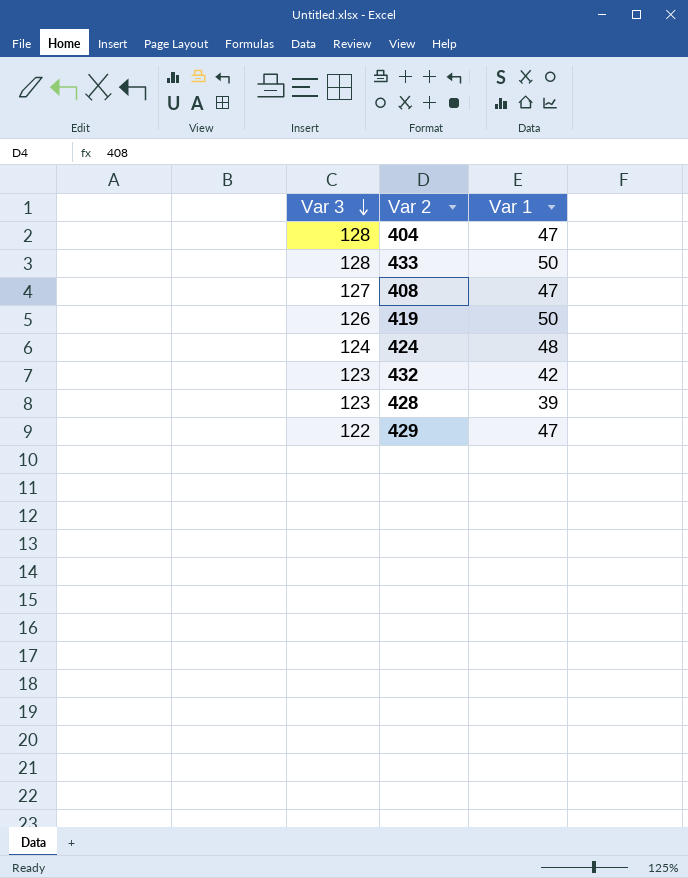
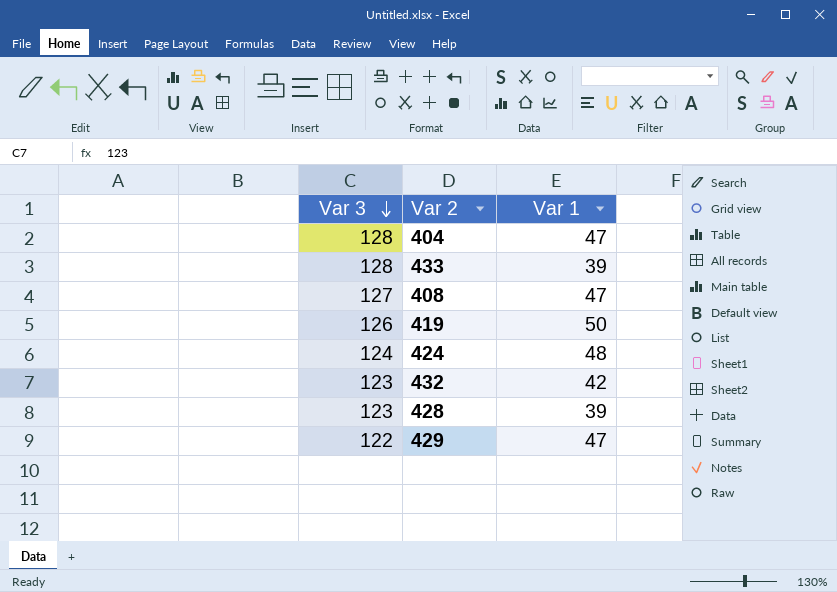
433 | Var 1: 50 -> 39

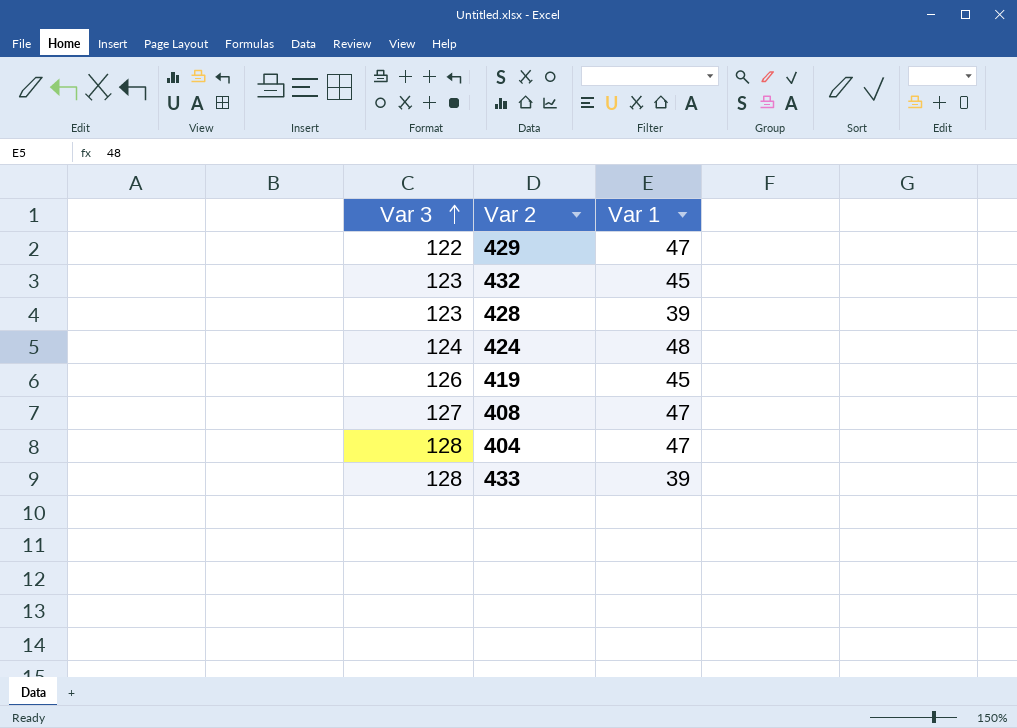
row order: Var 3 descending -> Var 3 ascending
432 | Var 1: 42 -> 45
419 | Var 1: 50 -> 45

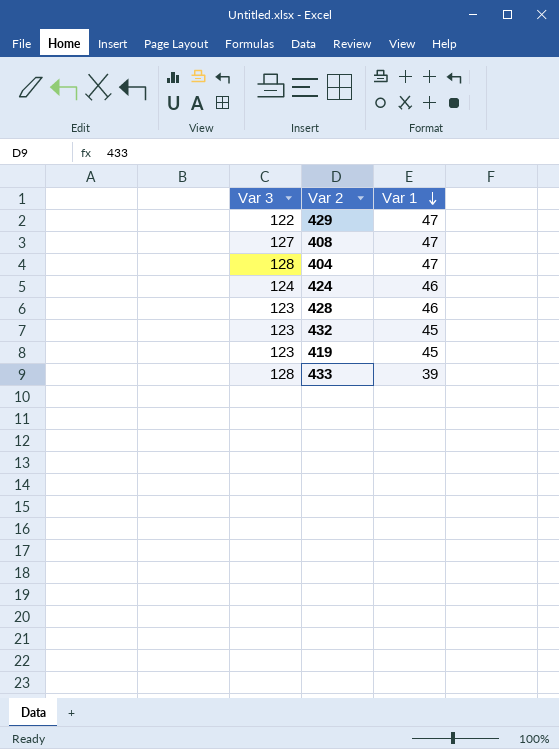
row order: Var 3 ascending -> Var 1 descending
424 | Var 1: 48 -> 46
428 | Var 1: 39 -> 46
419 | Var 3: 126 -> 123

